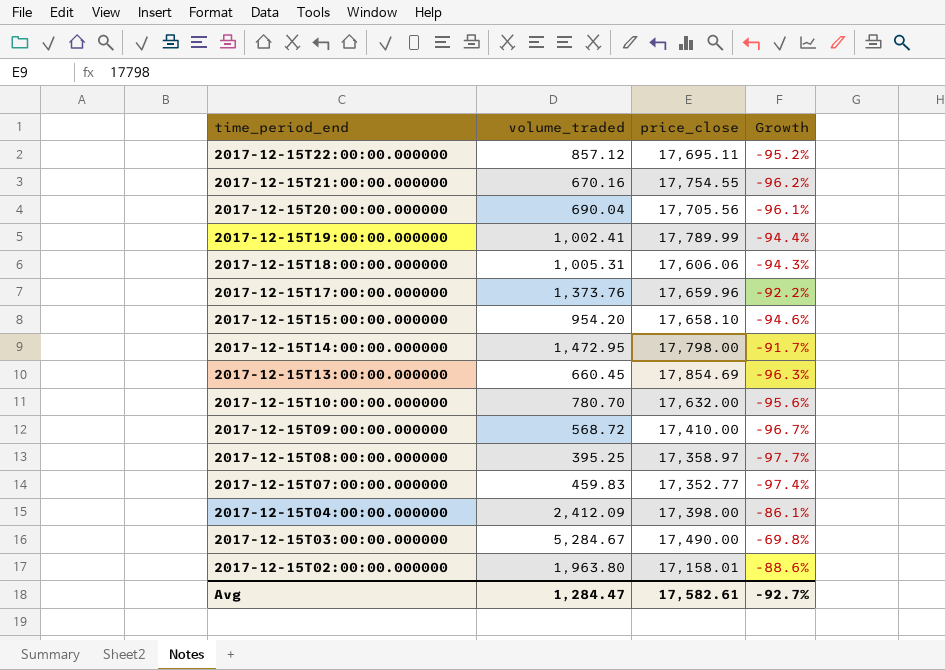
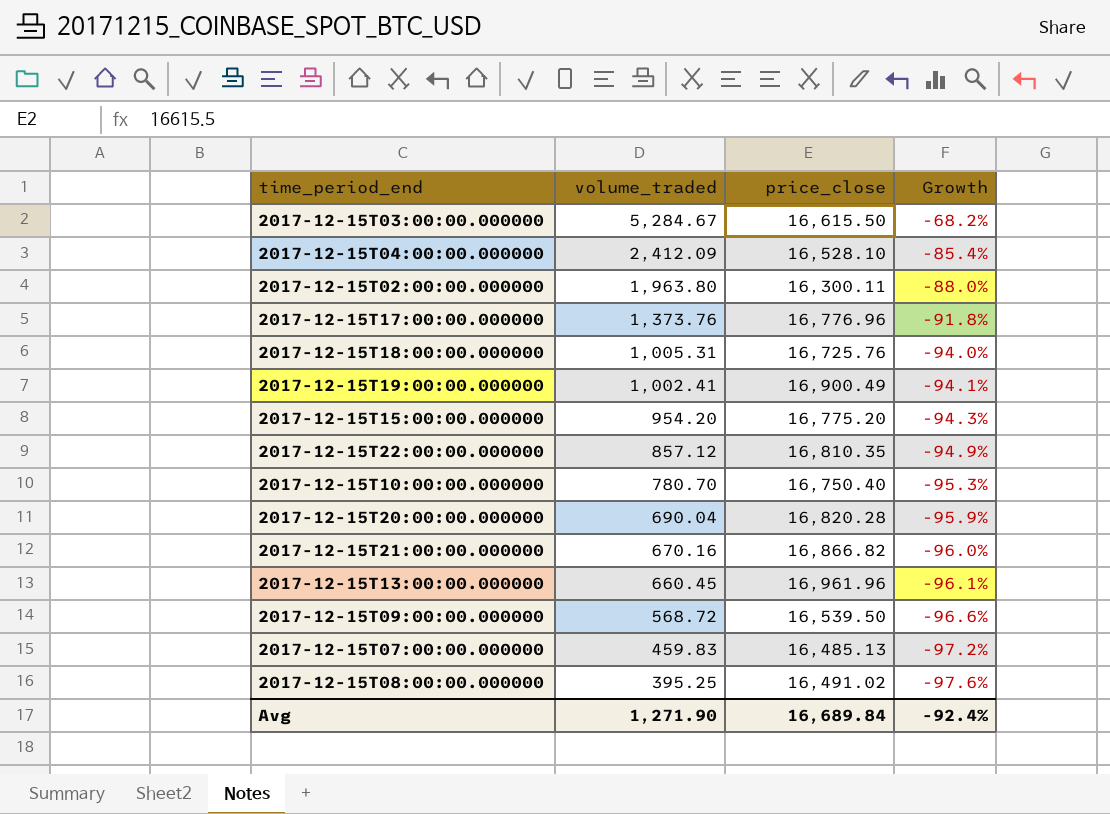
row order: time_period_end descending -> volume_traded descending
row 2017-12-15T14:00:00.000000: 1,472.95 | 17,798.00 | -91.7% -> none
2017-12-15T03:00:00.000000 | price_close: 17,490.00 -> 16,615.50
2017-12-15T03:00:00.000000 | Growth: -69.8% -> -68.2%
2017-12-15T04:00:00.000000 | price_close: 17,398.00 -> 16,528.10
2017-12-15T04:00:00.000000 | Growth: -86.1% -> -85.4%
2017-12-15T02:00:00.000000 | price_close: 17,158.01 -> 16,300.11
2017-12-15T02:00:00.000000 | Growth: -88.6% -> -88.0%
2017-12-15T17:00:00.000000 | price_close: 17,659.96 -> 16,776.96
2017-12-15T17:00:00.000000 | Growth: -92.2% -> -91.8%
2017-12-15T18:00:00.000000 | price_close: 17,606.06 -> 16,725.76
2017-12-15T18:00:00.000000 | Growth: -94.3% -> -94.0%
2017-12-15T19:00:00.000000 | price_close: 17,789.99 -> 16,900.49
2017-12-15T19:00:00.000000 | Growth: -94.4% -> -94.1%
2017-12-15T15:00:00.000000 | price_close: 17,658.10 -> 16,775.20
2017-12-15T15:00:00.000000 | Growth: -94.6% -> -94.3%
2017-12-15T22:00:00.000000 | price_close: 17,695.11 -> 16,810.35
2017-12-15T22:00:00.000000 | Growth: -95.2% -> -94.9%
2017-12-15T10:00:00.000000 | price_close: 17,632.00 -> 16,750.40
2017-12-15T10:00:00.000000 | Growth: -95.6% -> -95.3%
2017-12-15T20:00:00.000000 | price_close: 17,705.56 -> 16,820.28
2017-12-15T20:00:00.000000 | Growth: -96.1% -> -95.9%
2017-12-15T21:00:00.000000 | price_close: 17,754.55 -> 16,866.82
2017-12-15T21:00:00.000000 | Growth: -96.2% -> -96.0%
2017-12-15T13:00:00.000000 | price_close: 17,854.69 -> 16,961.96
2017-12-15T13:00:00.000000 | Growth: -96.3% -> -96.1%
2017-12-15T09:00:00.000000 | price_close: 17,410.00 -> 16,539.50
2017-12-15T09:00:00.000000 | Growth: -96.7% -> -96.6%
2017-12-15T07:00:00.000000 | price_close: 17,352.77 -> 16,485.13
2017-12-15T07:00:00.000000 | Growth: -97.4% -> -97.2%
2017-12-15T08:00:00.000000 | price_close: 17,358.97 -> 16,491.02
2017-12-15T08:00:00.000000 | Growth: -97.7% -> -97.6%
Avg | volume_traded: 1,284.47 -> 1,271.90
Avg | price_close: 17,582.61 -> 16,689.84
Avg | Growth: -92.7% -> -92.4%

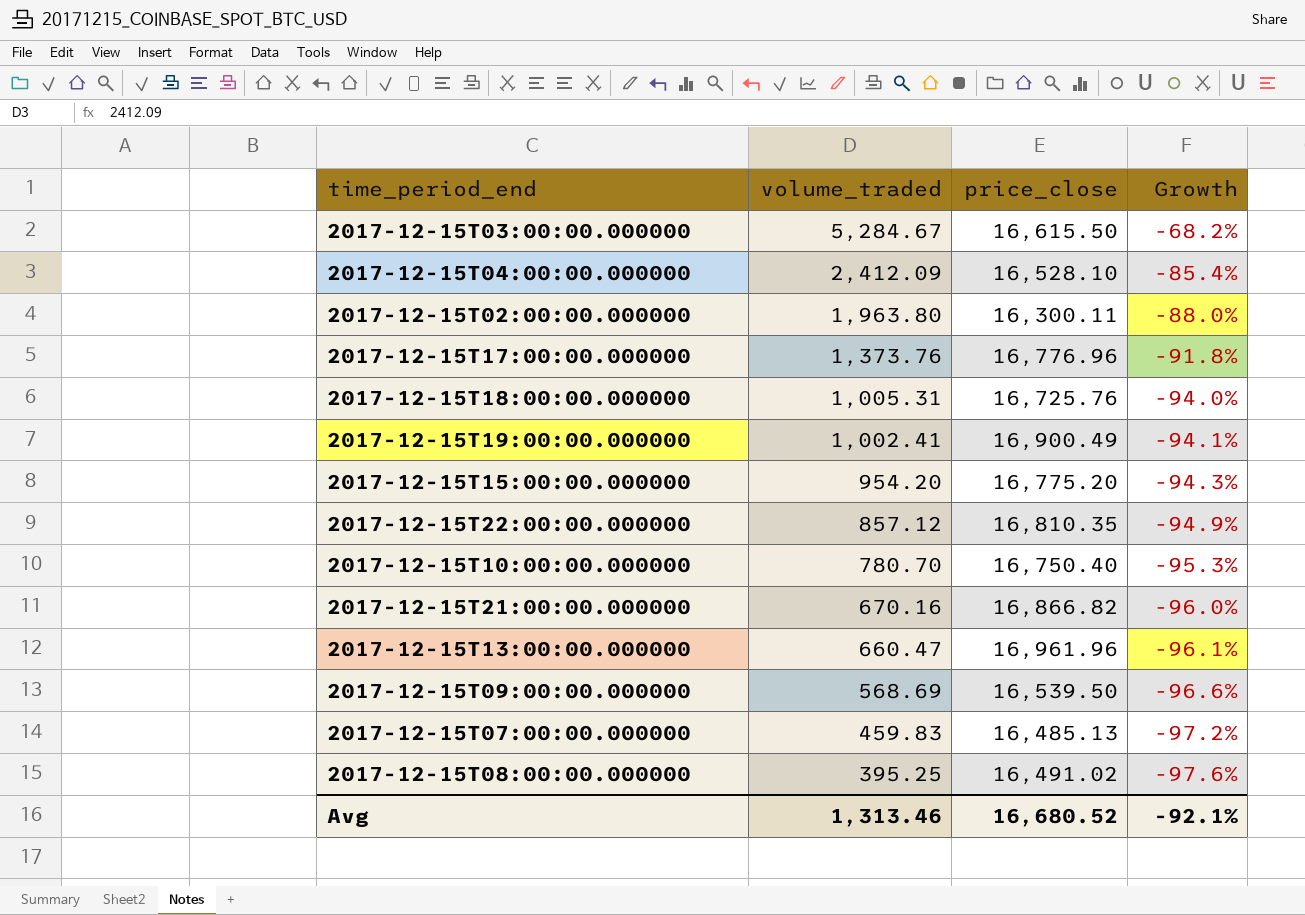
row 2017-12-15T20:00:00.000000: 690.04 | 16,820.28 | -95.9% -> none
2017-12-15T13:00:00.000000 | volume_traded: 660.45 -> 660.47
2017-12-15T09:00:00.000000 | volume_traded: 568.72 -> 568.69
Avg | volume_traded: 1,271.90 -> 1,313.46
Avg | price_close: 16,689.84 -> 16,680.52
Avg | Growth: -92.4% -> -92.1%

